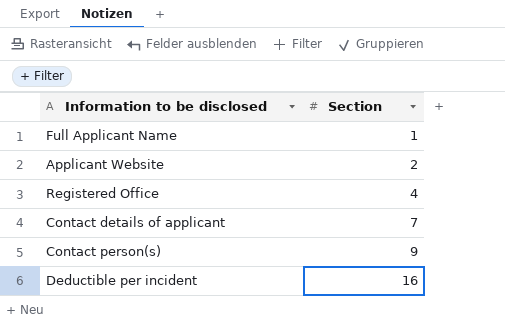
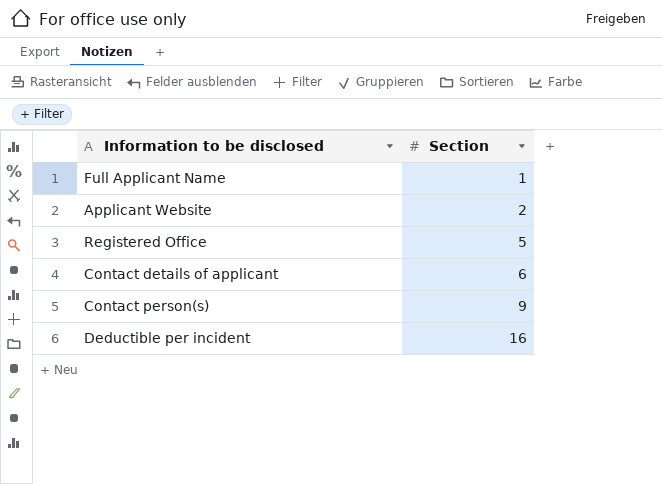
Registered Office | Section: 4 -> 5
Contact details of applicant | Section: 7 -> 6

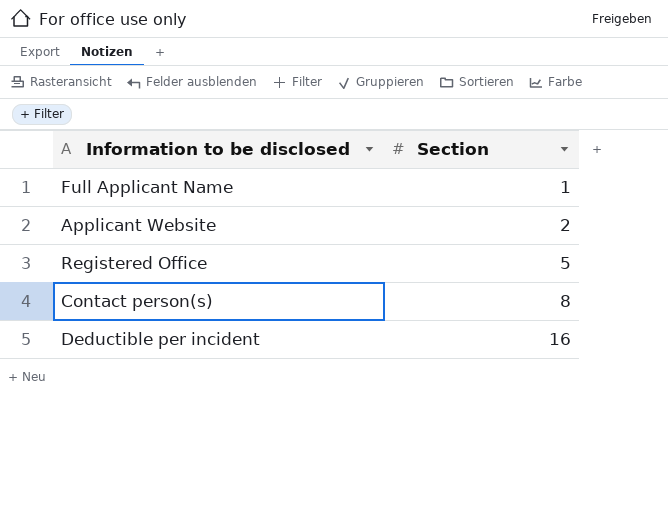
row Contact details of applicant: 6 -> none
Contact person(s) | Section: 9 -> 8

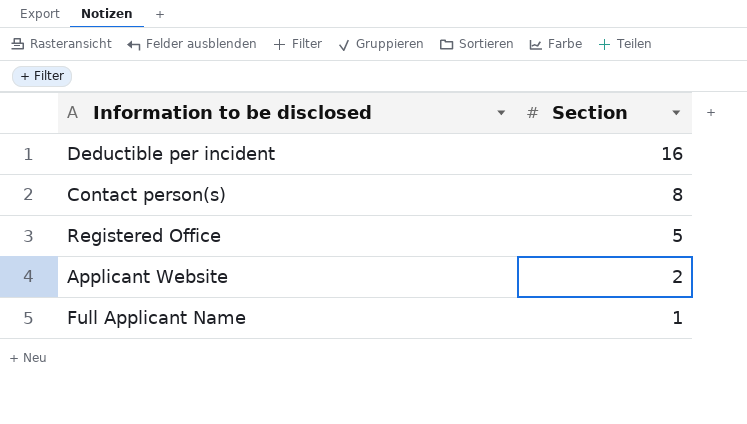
row order: Section ascending -> Section descending

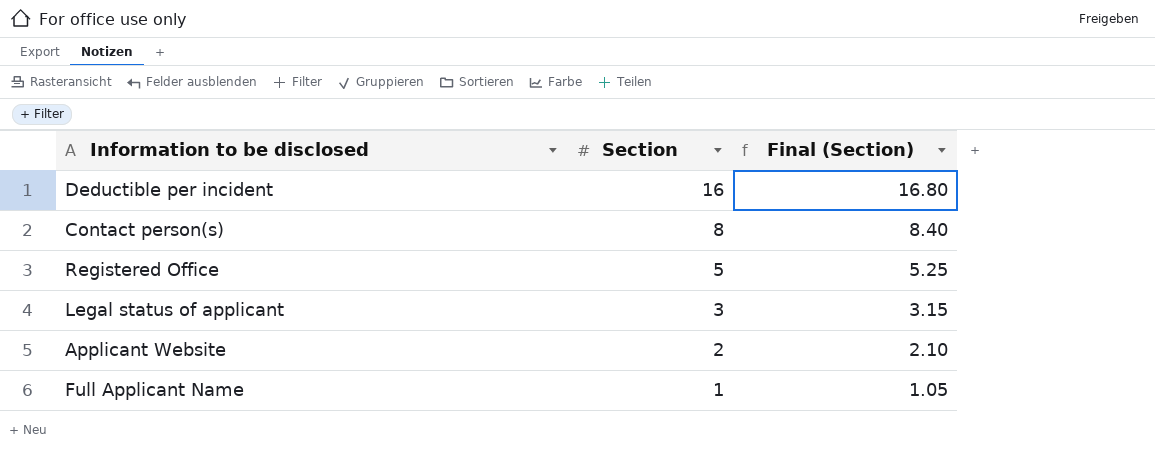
column Final (Section) | formula: none -> [Section] * 1.05
row Legal status of applicant: none -> 3 | 3.15

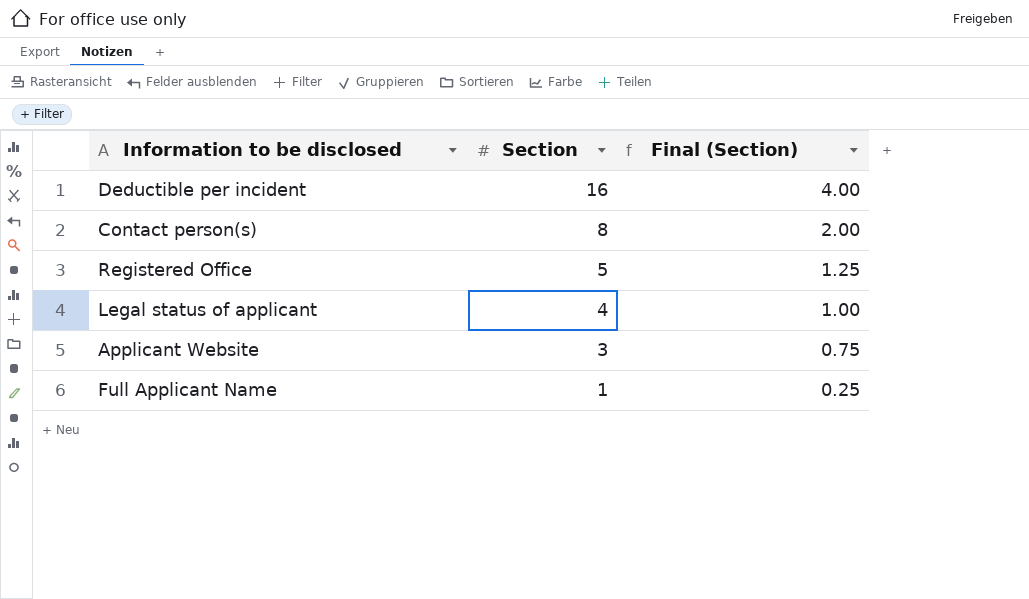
column Final (Section) | formula: [Section] * 1.05 -> [Section] * 0.25
Legal status of applicant | Section: 3 -> 4
Applicant Website | Section: 2 -> 3

